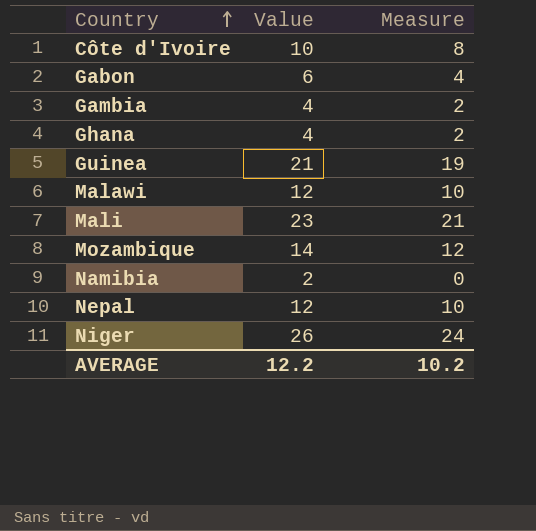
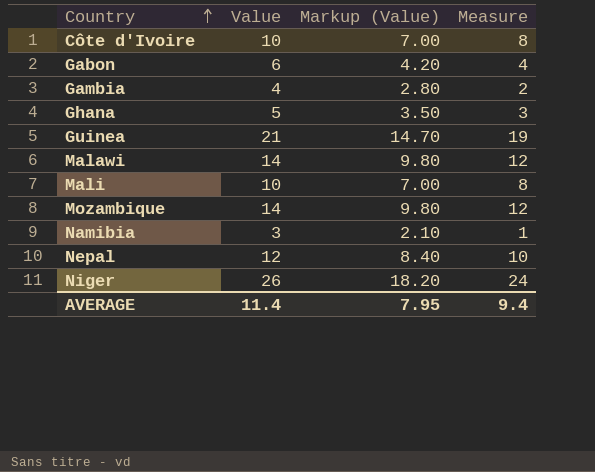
column Markup (Value) | formula: none -> [Value] * 0.7
Ghana | Value: 4 -> 5
Ghana | Measure: 2 -> 3
Malawi | Value: 12 -> 14
Malawi | Measure: 10 -> 12
Mali | Value: 23 -> 10
Mali | Measure: 21 -> 8
Namibia | Value: 2 -> 3
Namibia | Measure: 0 -> 1
AVERAGE | Value: 12.2 -> 11.4
AVERAGE | Measure: 10.2 -> 9.4

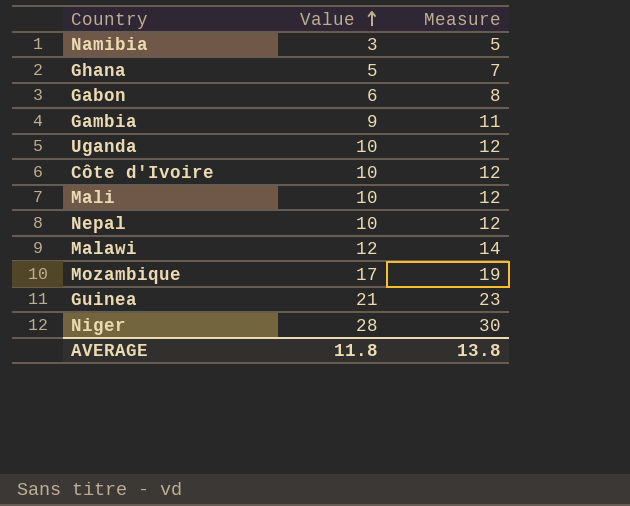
row order: Country ascending -> Value ascending
column Markup (Value) | formula: [Value] * 0.7 -> none
column Measure | formula: [Value] - 2 -> [Value] + 2
Gambia | Value: 4 -> 9
row Uganda: none -> 10 | 12
Nepal | Value: 12 -> 10
Malawi | Value: 14 -> 12
Mozambique | Value: 14 -> 17
Niger | Value: 26 -> 28
AVERAGE | Value: 11.4 -> 11.8
AVERAGE | Measure: 9.4 -> 13.8

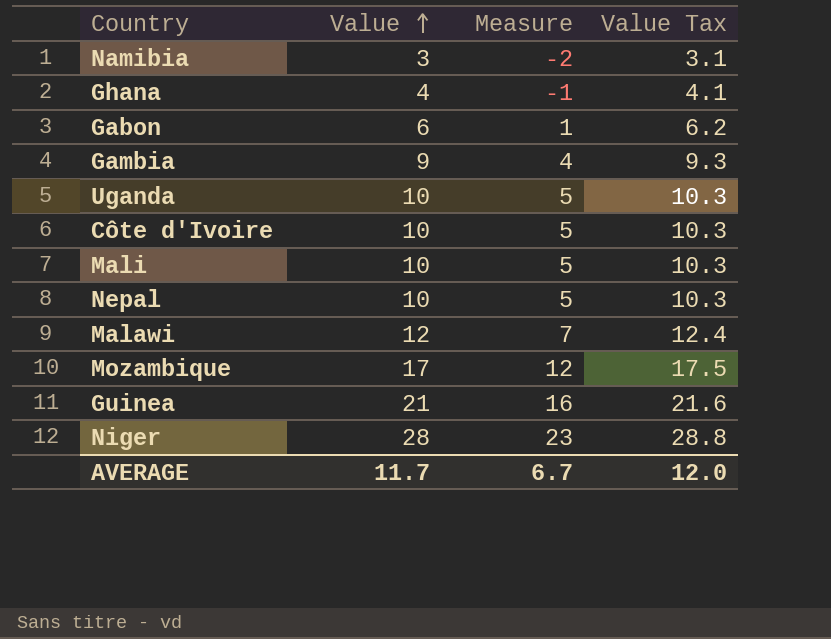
column Measure | formula: [Value] + 2 -> [Value] - 5
column Value Tax | formula: none -> [Value] * 1.03
Ghana | Value: 5 -> 4
AVERAGE | Value: 11.8 -> 11.7
AVERAGE | Measure: 13.8 -> 6.7

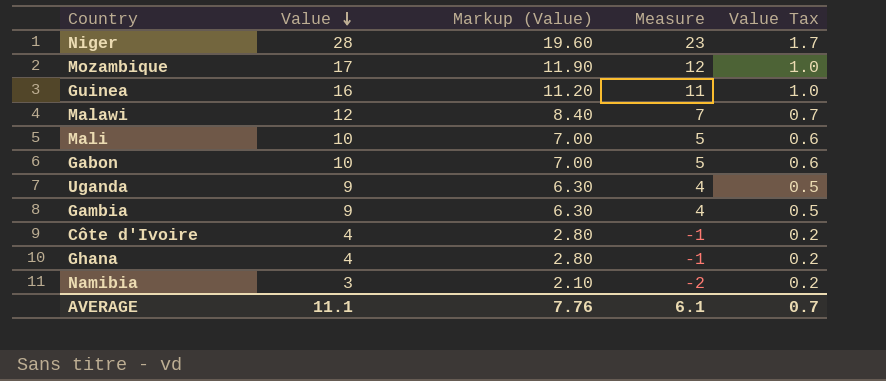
row order: Value ascending -> Value descending
column Markup (Value) | formula: none -> [Value] * 0.7
column Value Tax | formula: [Value] * 1.03 -> [Value] * 0.06
row Nepal: 10 | 5 | 10.3 -> none
Guinea | Value: 21 -> 16
Guinea | Measure: 16 -> 11
Gabon | Value: 6 -> 10
Gabon | Measure: 1 -> 5
Uganda | Value: 10 -> 9
Uganda | Measure: 5 -> 4
Côte d'Ivoire | Value: 10 -> 4
Côte d'Ivoire | Measure: 5 -> -1
AVERAGE | Value: 11.7 -> 11.1
AVERAGE | Measure: 6.7 -> 6.1
AVERAGE | Value Tax: 12.0 -> 0.7

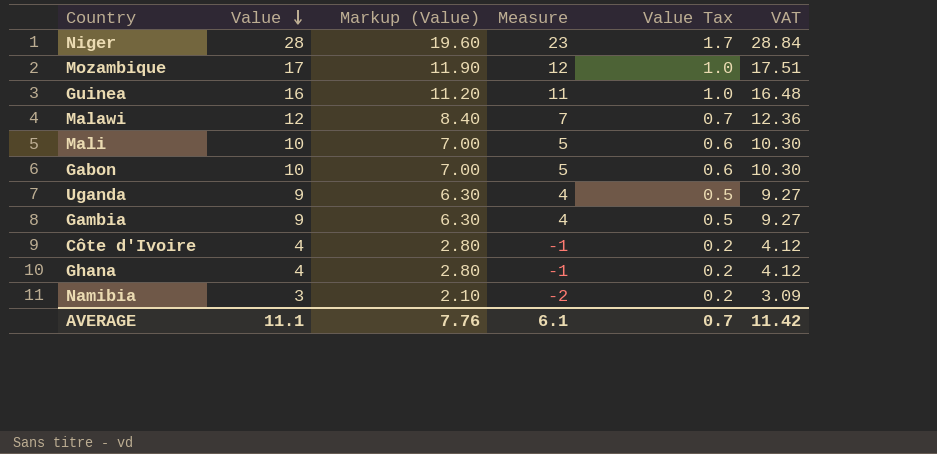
column VAT | formula: none -> [Value] * 1.03

